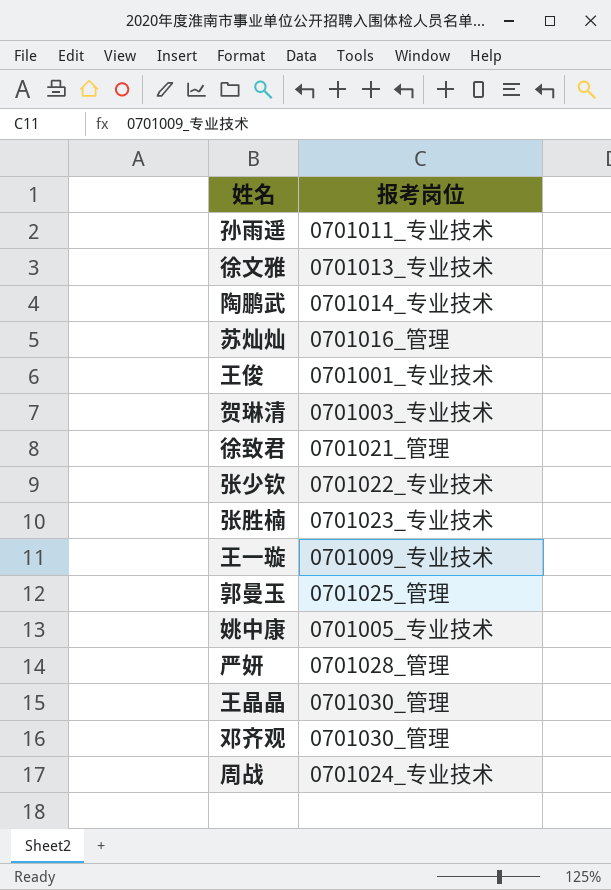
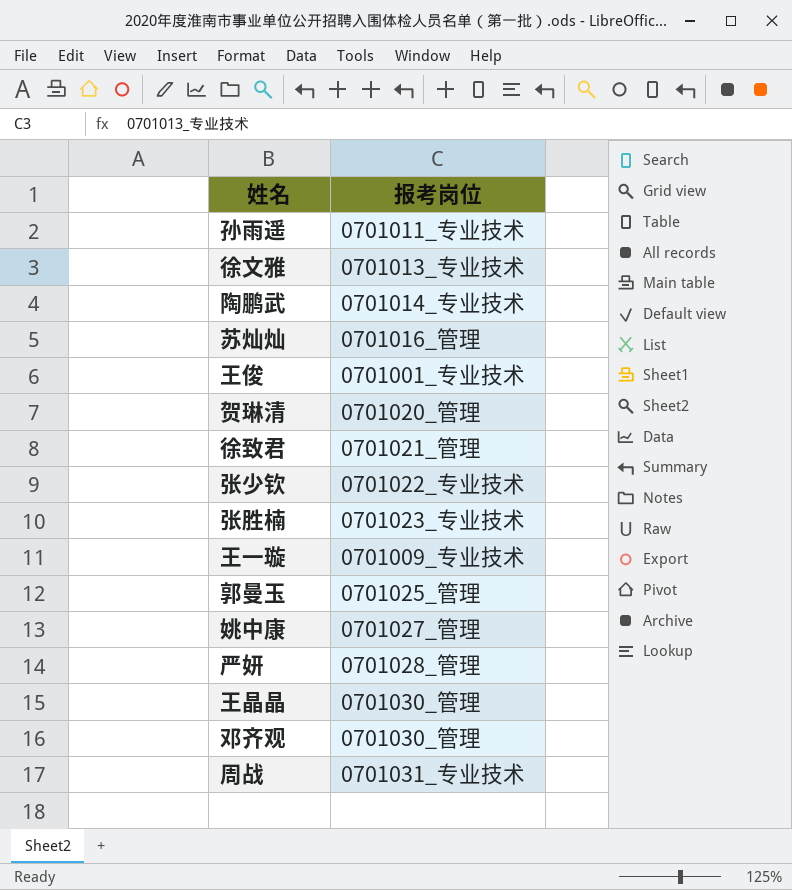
贺琳清 | 报考岗位: 0701003_专业技术 -> 0701020_管理
姚中康 | 报考岗位: 0701005_专业技术 -> 0701027_管理
周战 | 报考岗位: 0701024_专业技术 -> 0701031_专业技术

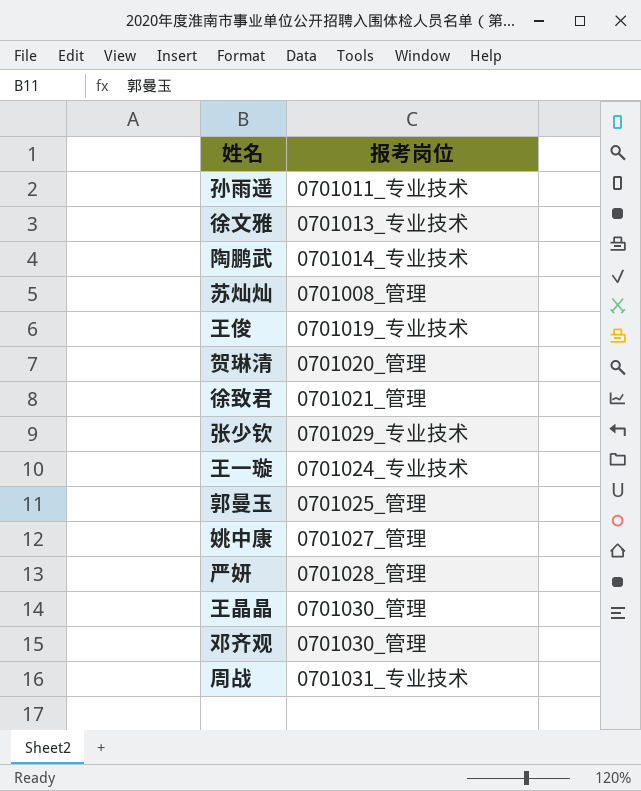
row 张胜楠: 0701023_专业技术 -> none
苏灿灿 | 报考岗位: 0701016_管理 -> 0701008_管理
王俊 | 报考岗位: 0701001_专业技术 -> 0701019_专业技术
张少钦 | 报考岗位: 0701022_专业技术 -> 0701029_专业技术
王一璇 | 报考岗位: 0701009_专业技术 -> 0701024_专业技术

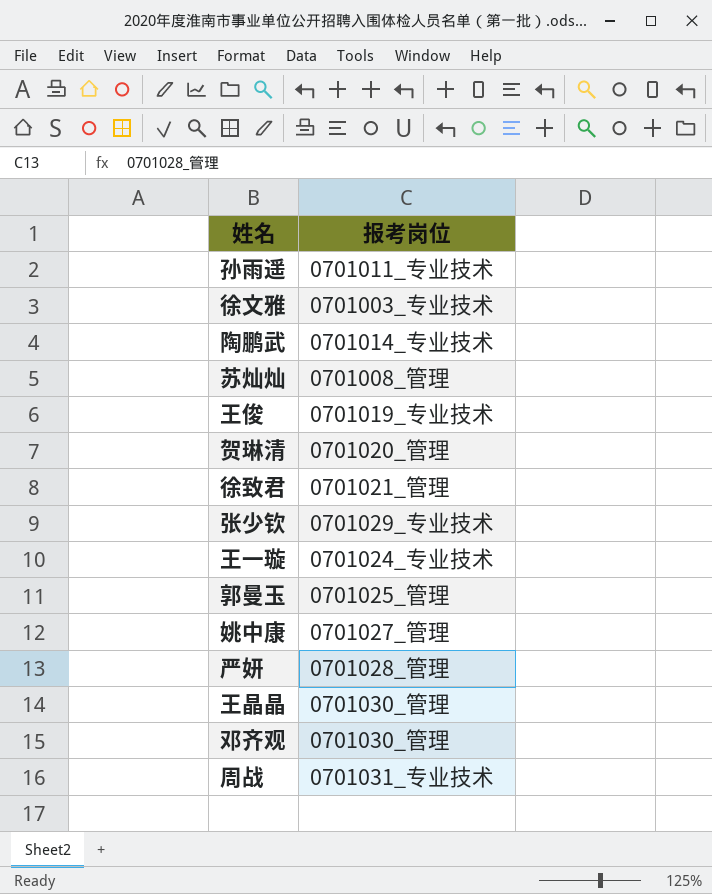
徐文雅 | 报考岗位: 0701013_专业技术 -> 0701003_专业技术

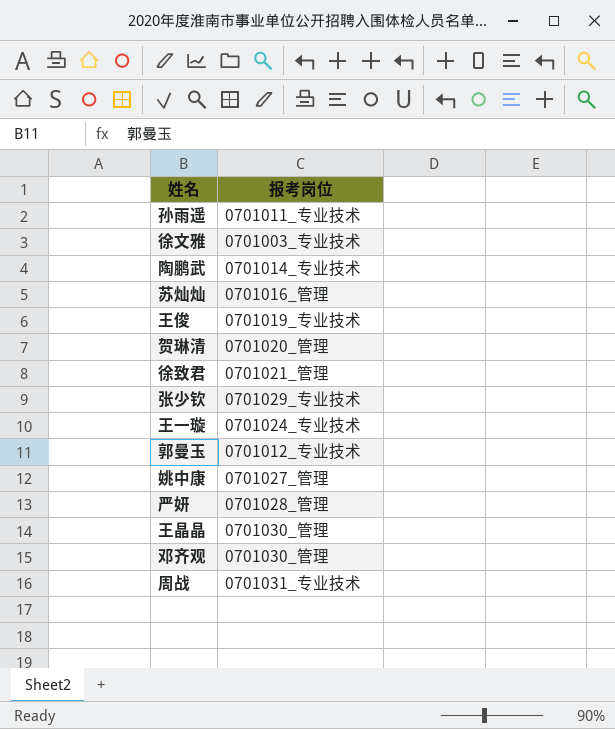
苏灿灿 | 报考岗位: 0701008_管理 -> 0701016_管理
郭曼玉 | 报考岗位: 0701025_管理 -> 0701012_专业技术

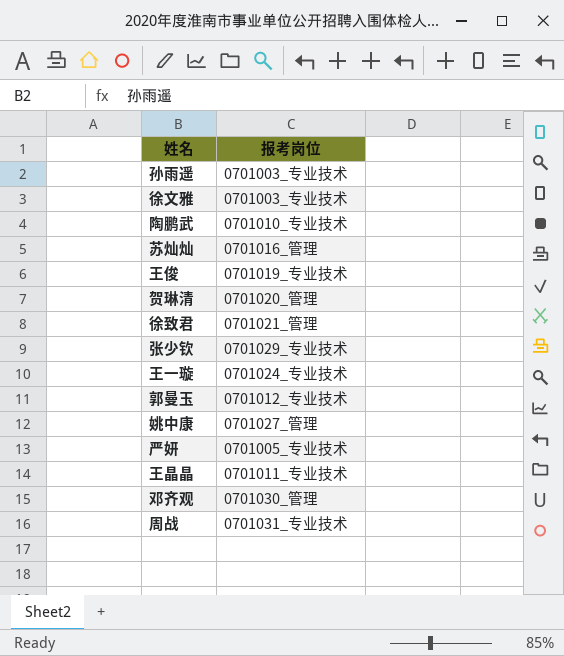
孙雨遥 | 报考岗位: 0701011_专业技术 -> 0701003_专业技术
陶鹏武 | 报考岗位: 0701014_专业技术 -> 0701010_专业技术
严妍 | 报考岗位: 0701028_管理 -> 0701005_专业技术
王晶晶 | 报考岗位: 0701030_管理 -> 0701011_专业技术

